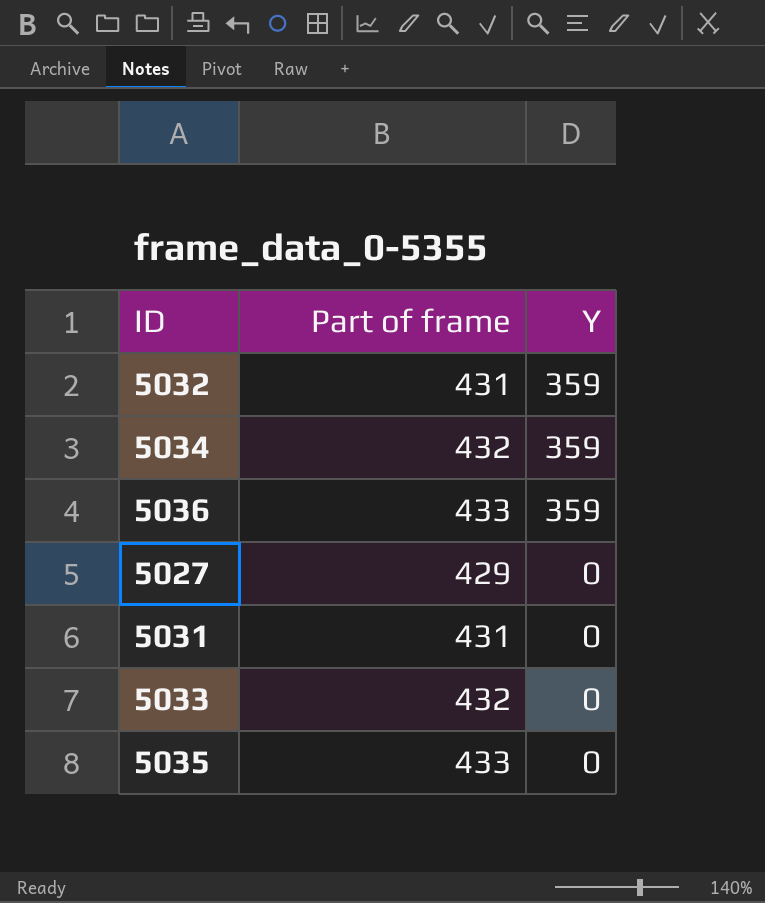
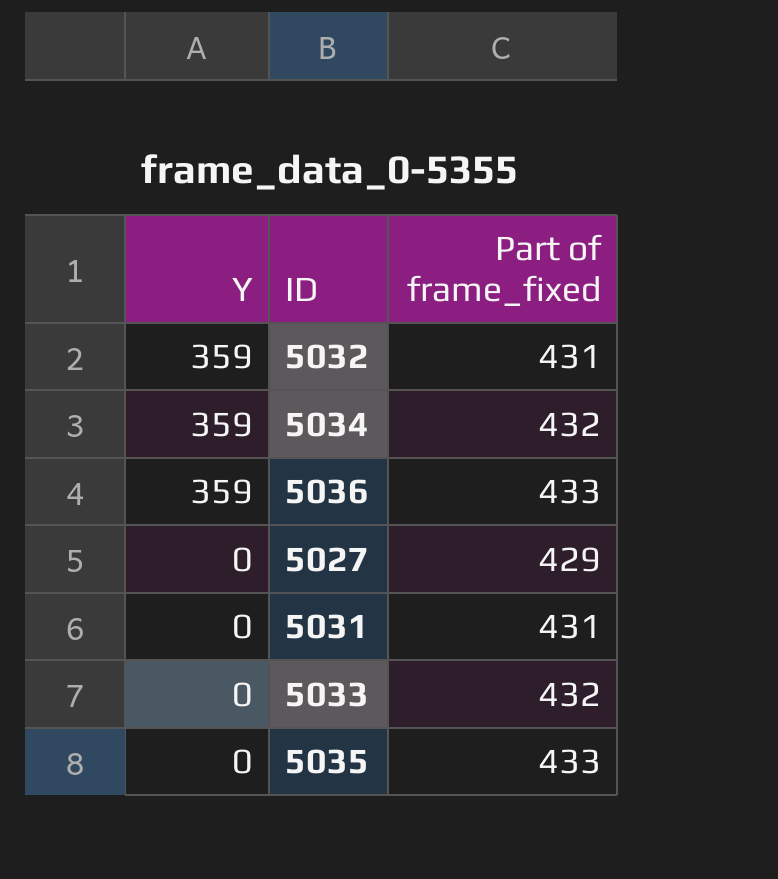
column Y | position: 3 -> 1
column name: Part of frame -> Part of frame_fixed

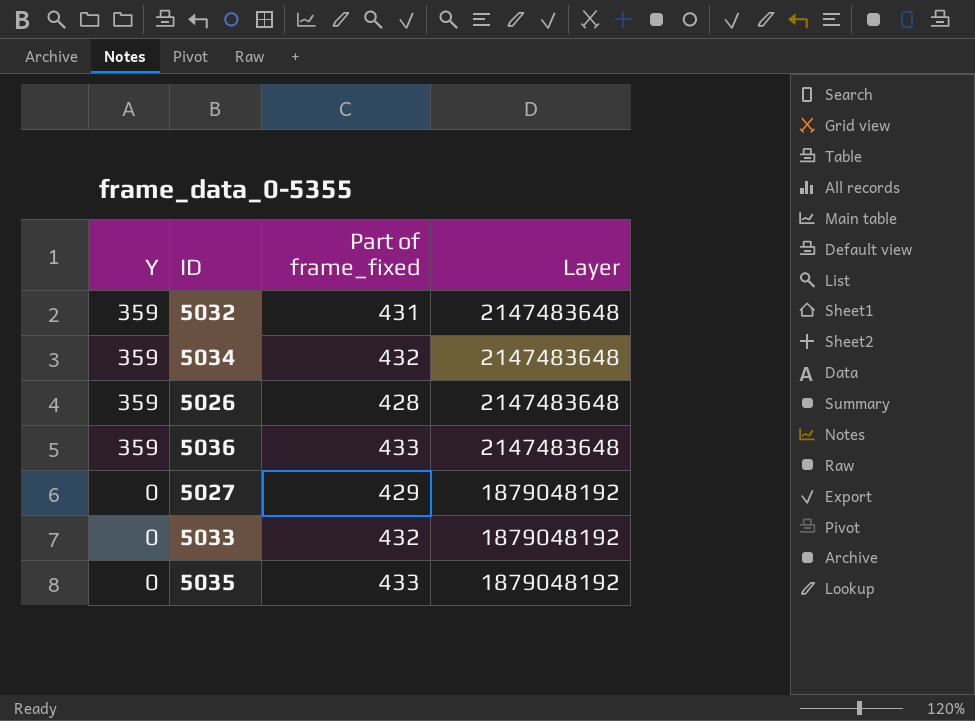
column Layer | position: none -> 4
row 5031: 0 | 431 -> none
row 5026: none -> 359 | 428 | 2147483648

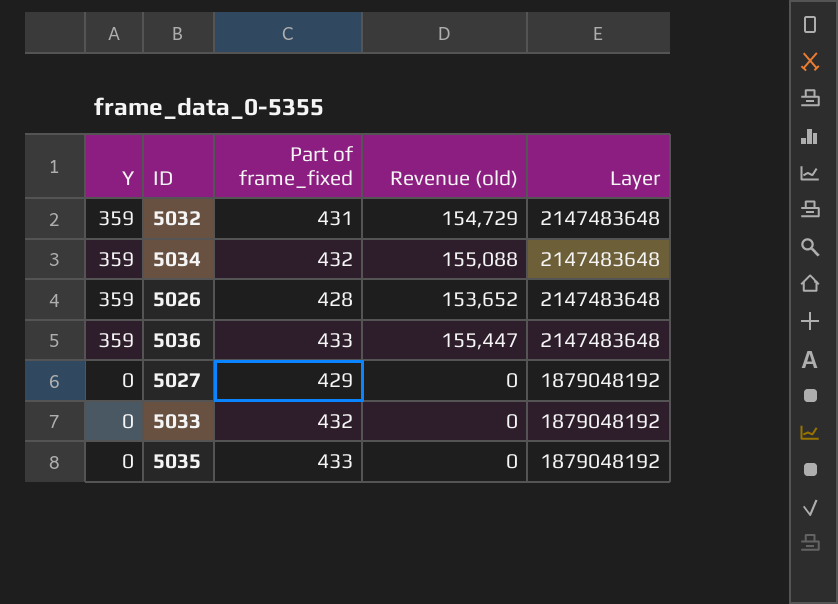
column Revenue (old) | formula: none -> [Y] * [Part of frame_fixed]

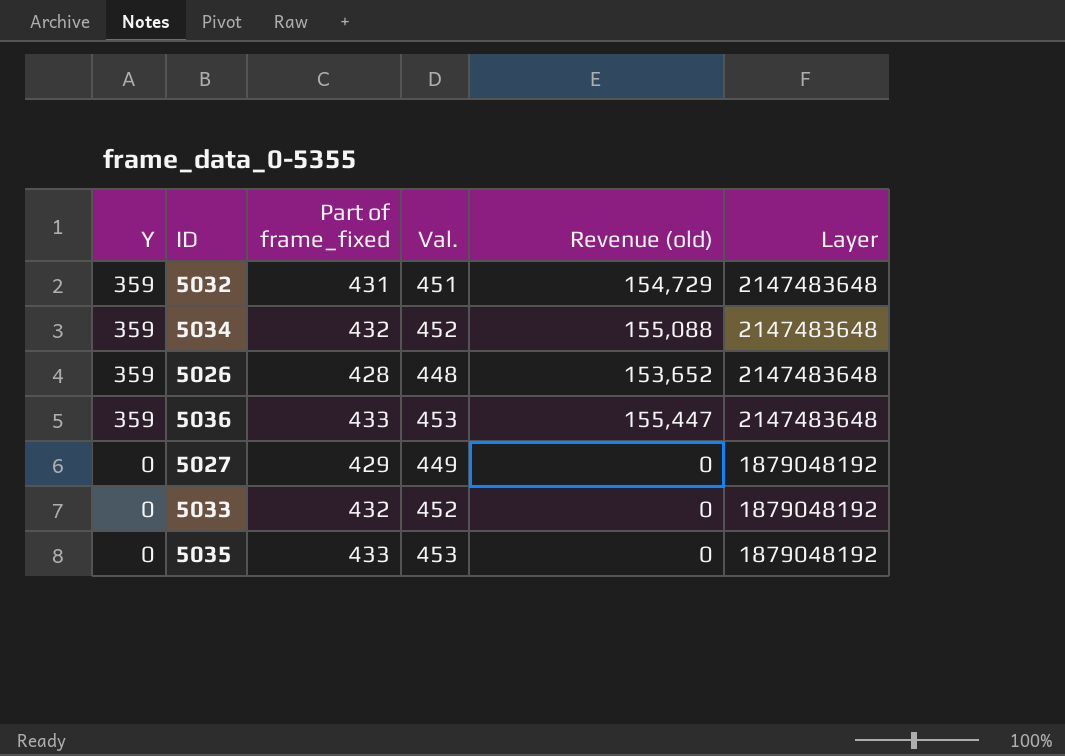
column Val. | formula: none -> [Part of frame_fixed] + 20

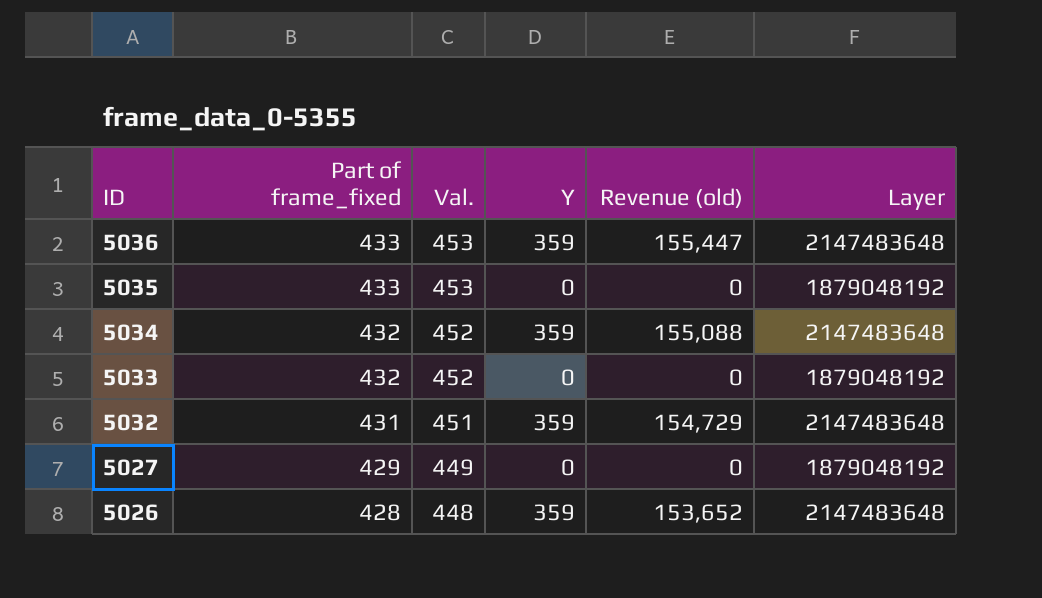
row order: Y descending -> ID descending
column Y | position: 1 -> 4

